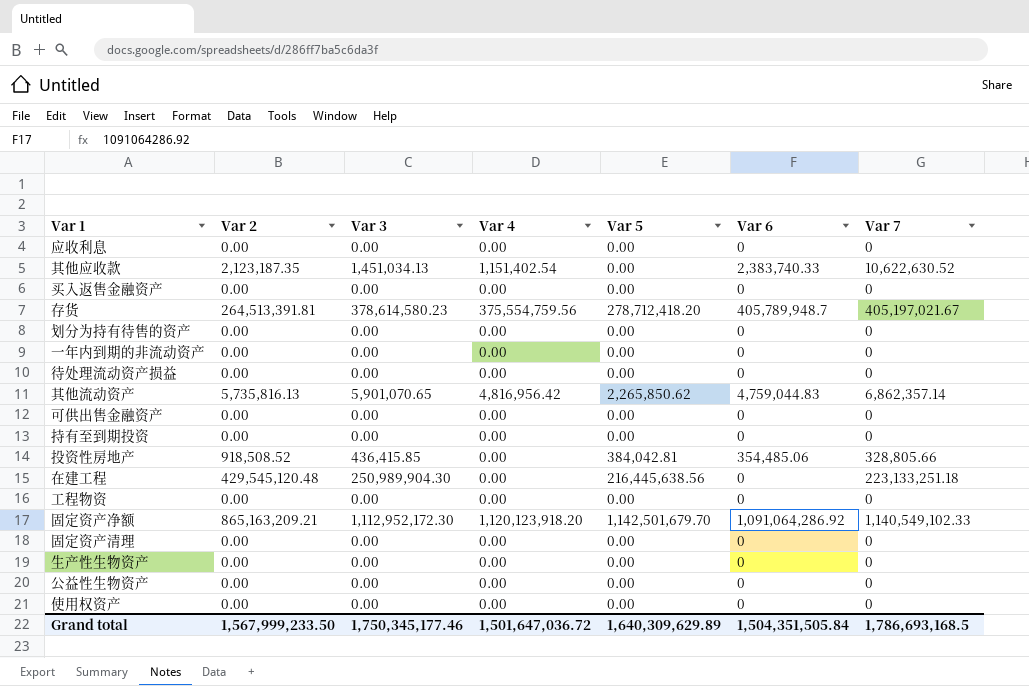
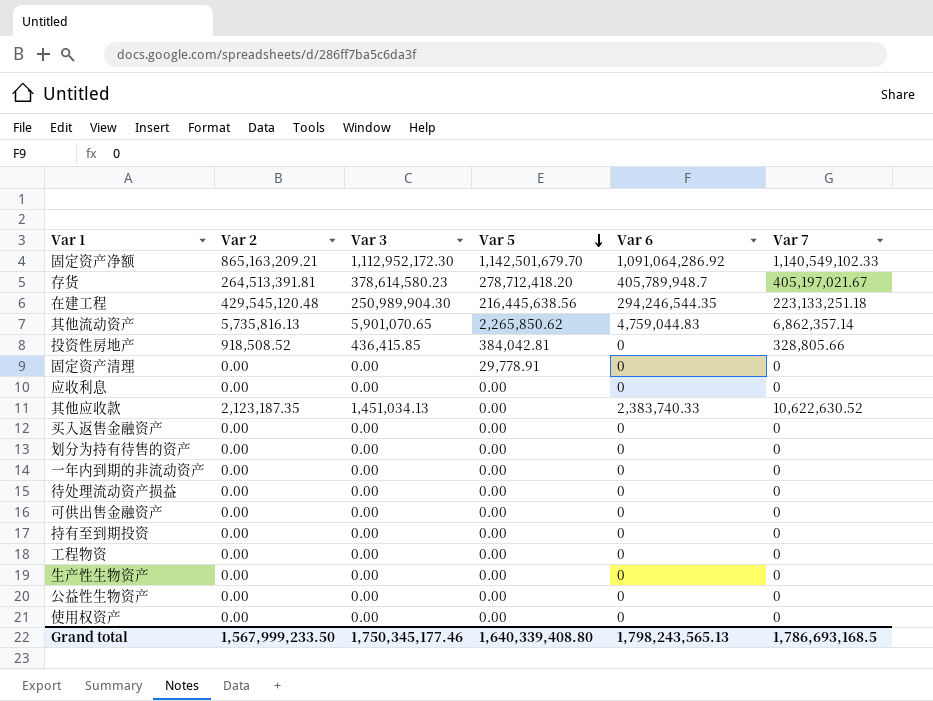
row order: none -> Var 5 descending
column Var 4 | position: 4 -> none
在建工程 | Var 6: 0 -> 294,246,544.35
投资性房地产 | Var 6: 354,485.06 -> 0
固定资产清理 | Var 5: 0.00 -> 29,778.91
Grand total | Var 5: 1,640,309,629.89 -> 1,640,339,408.80
Grand total | Var 6: 1,504,351,505.84 -> 1,798,243,565.13

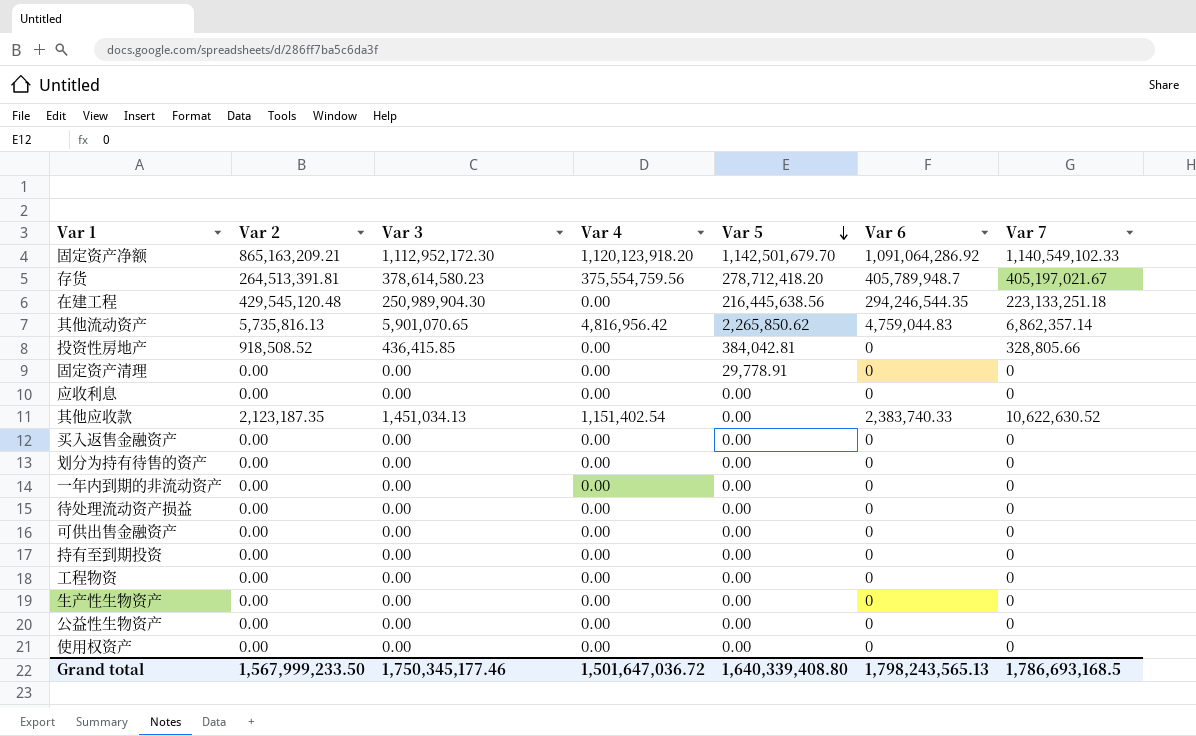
column Var 4 | position: none -> 4

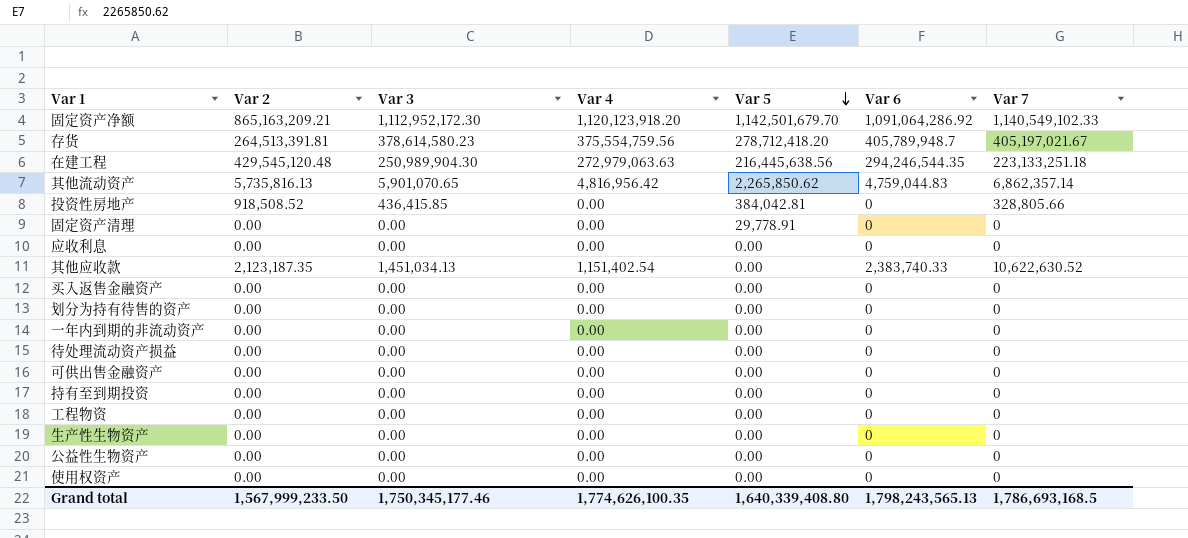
在建工程 | Var 4: 0.00 -> 272,979,063.63
Grand total | Var 4: 1,501,647,036.72 -> 1,774,626,100.35

